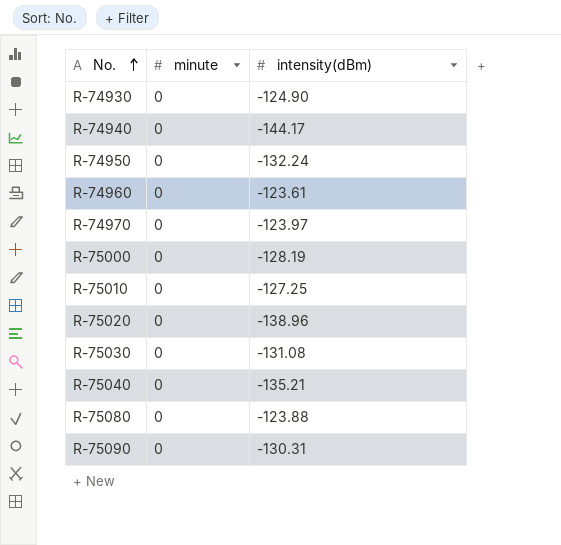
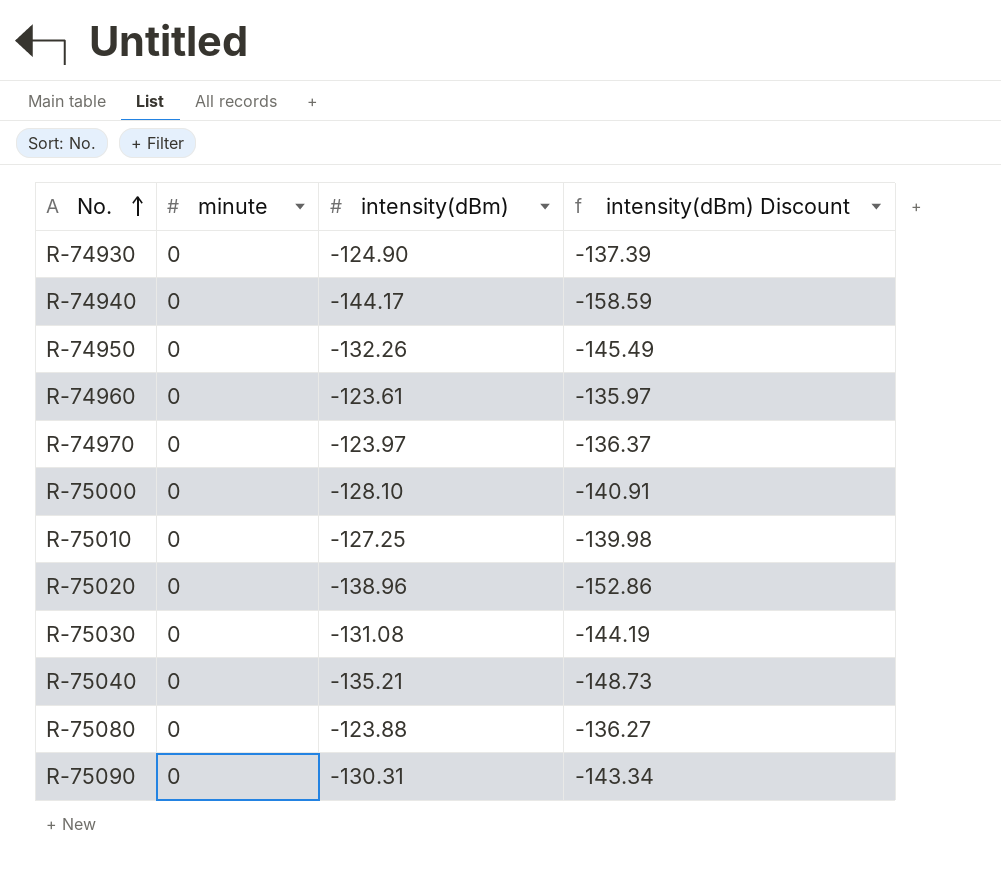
column intensity(dBm) Discount | formula: none -> [intensity(dBm)] * 1.1
R-74950 | intensity(dBm): -132.24 -> -132.26
R-75000 | intensity(dBm): -128.19 -> -128.10

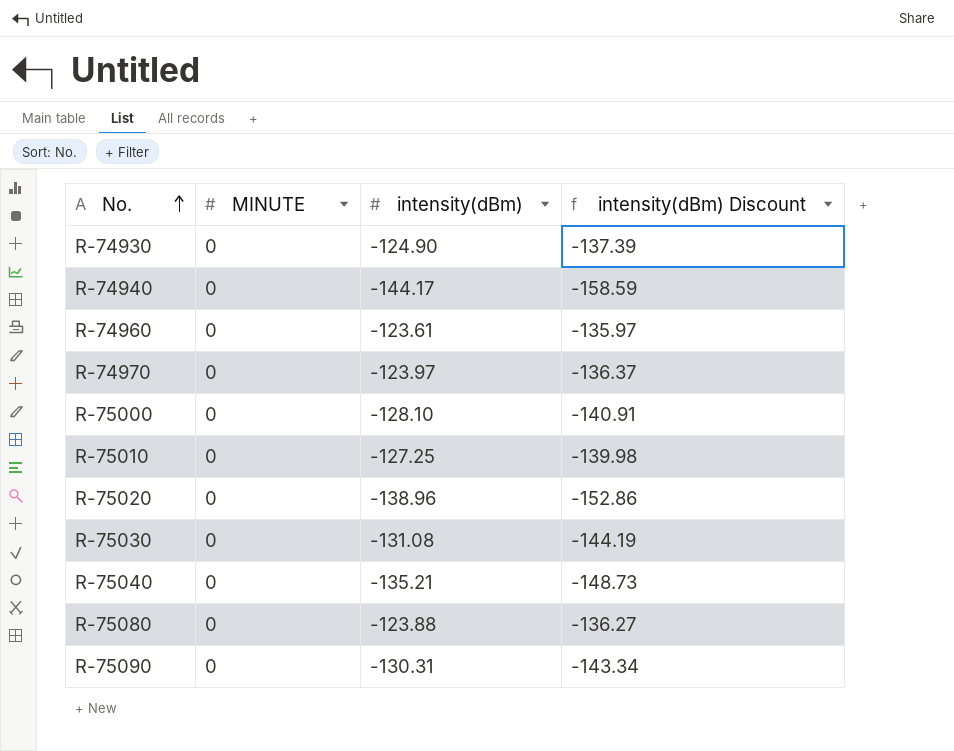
column name: minute -> MINUTE
row R-74950: 0 | -132.26 | -145.49 -> none

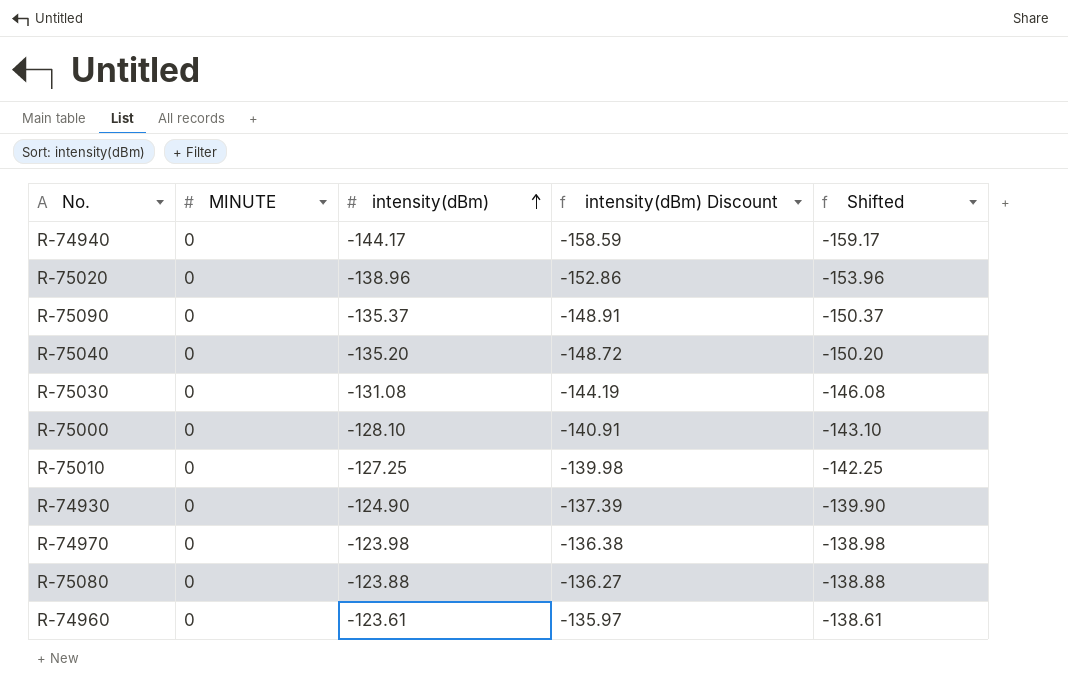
row order: No. ascending -> intensity(dBm) ascending
column Shifted | formula: none -> [intensity(dBm)] - 15
R-75090 | intensity(dBm): -130.31 -> -135.37
R-75090 | intensity(dBm) Discount: -143.34 -> -148.91
R-75040 | intensity(dBm): -135.21 -> -135.20
R-75040 | intensity(dBm) Discount: -148.73 -> -148.72
R-74970 | intensity(dBm): -123.97 -> -123.98
R-74970 | intensity(dBm) Discount: -136.37 -> -136.38

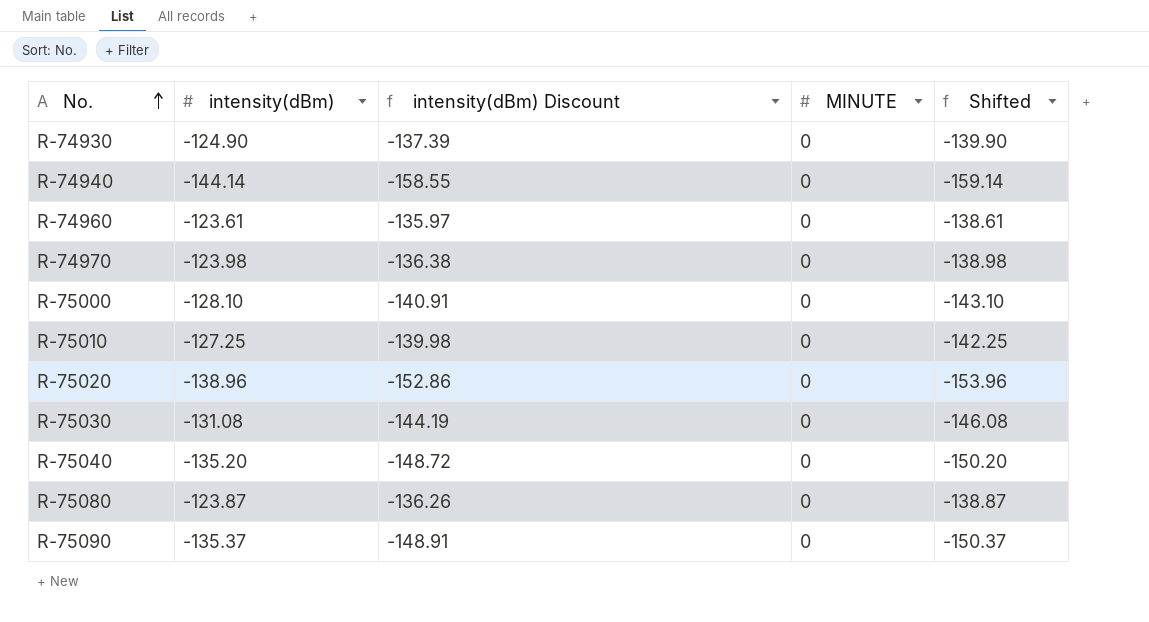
row order: intensity(dBm) ascending -> No. ascending
column MINUTE | position: 2 -> 4
R-74940 | intensity(dBm): -144.17 -> -144.14
R-74940 | intensity(dBm) Discount: -158.59 -> -158.55
R-74940 | Shifted: -159.17 -> -159.14
R-75080 | intensity(dBm): -123.88 -> -123.87
R-75080 | intensity(dBm) Discount: -136.27 -> -136.26
R-75080 | Shifted: -138.88 -> -138.87

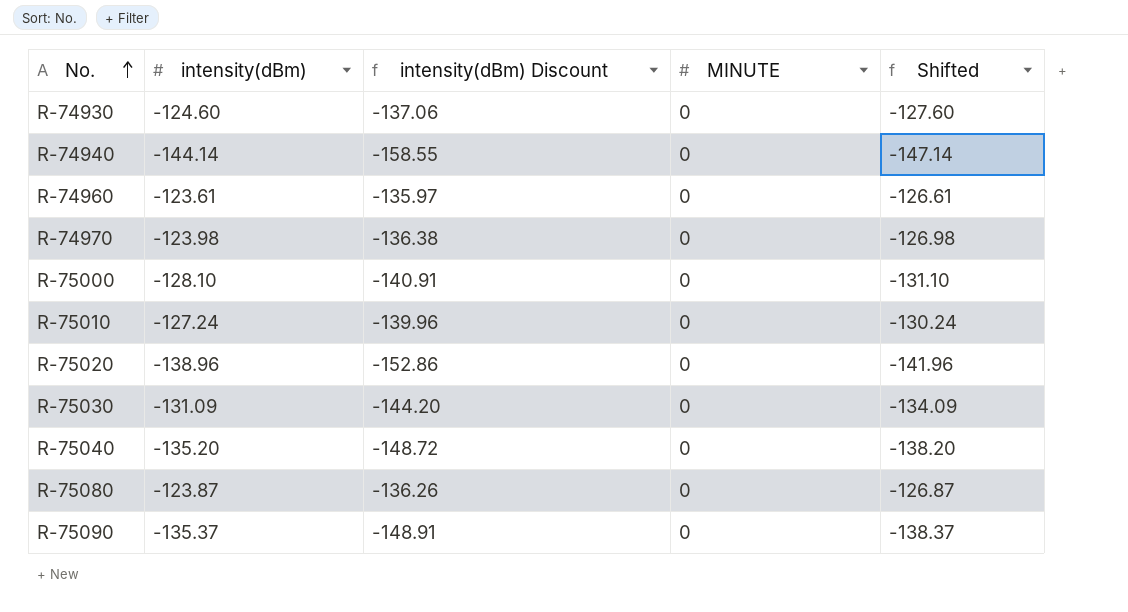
column Shifted | formula: [intensity(dBm)] - 15 -> [intensity(dBm)] - 3
R-74930 | intensity(dBm): -124.90 -> -124.60
R-74930 | intensity(dBm) Discount: -137.39 -> -137.06
R-75010 | intensity(dBm): -127.25 -> -127.24
R-75010 | intensity(dBm) Discount: -139.98 -> -139.96
R-75030 | intensity(dBm): -131.08 -> -131.09
R-75030 | intensity(dBm) Discount: -144.19 -> -144.20

